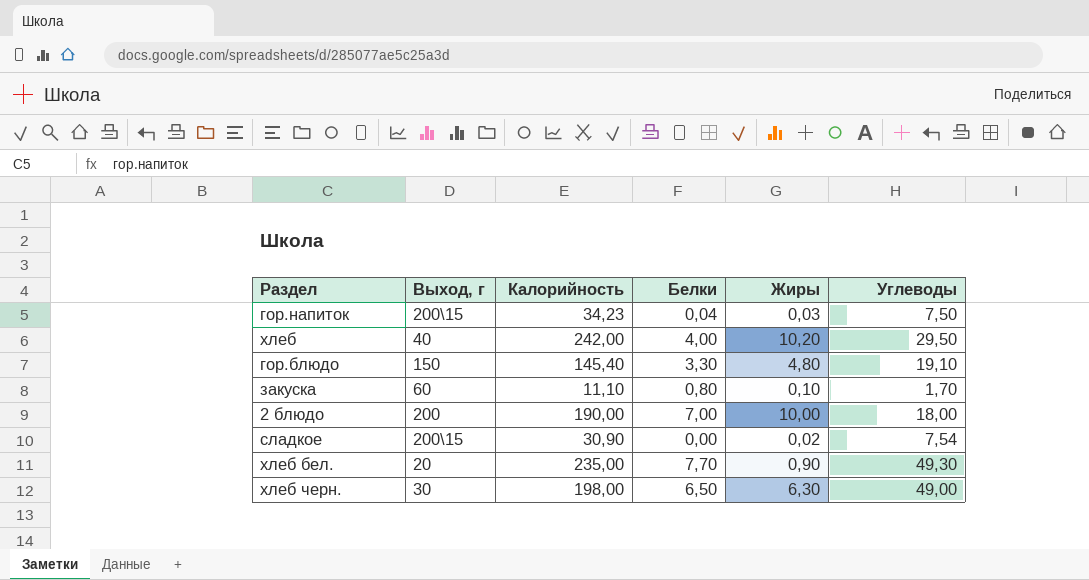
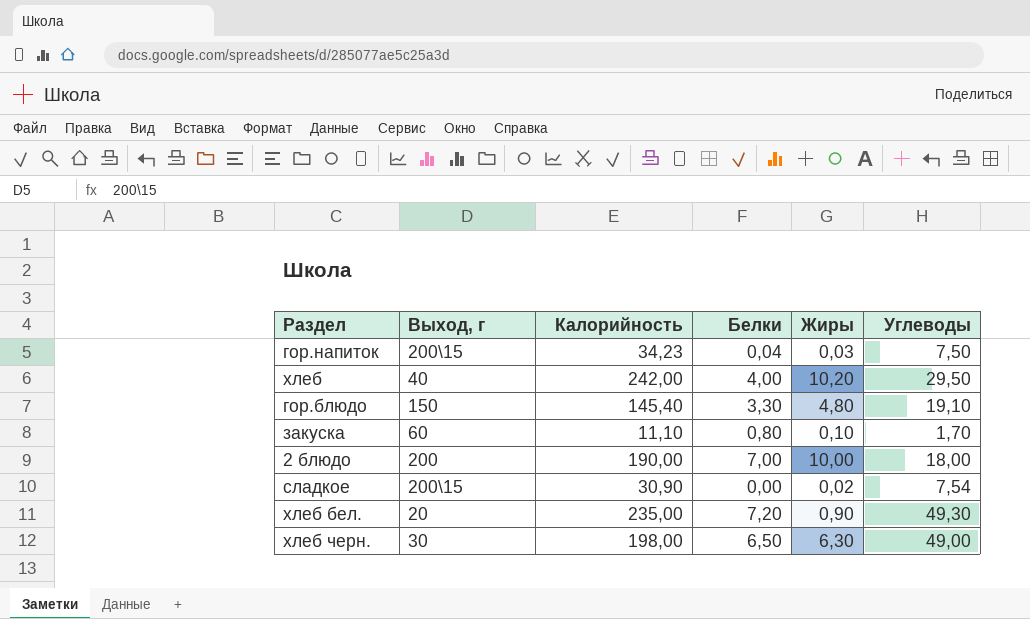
хлеб бел. | Белки: 7,70 -> 7,20

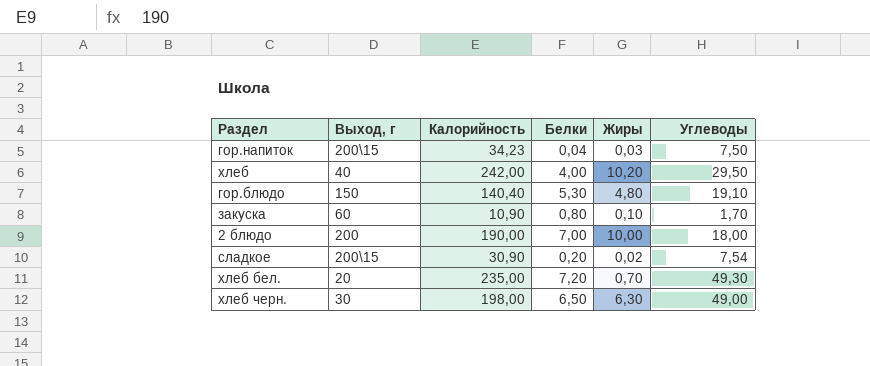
гор.блюдо | Калорийность: 145,40 -> 140,40
гор.блюдо | Белки: 3,30 -> 5,30
закуска | Калорийность: 11,10 -> 10,90
сладкое | Белки: 0,00 -> 0,20
хлеб бел. | Жиры: 0,90 -> 0,70

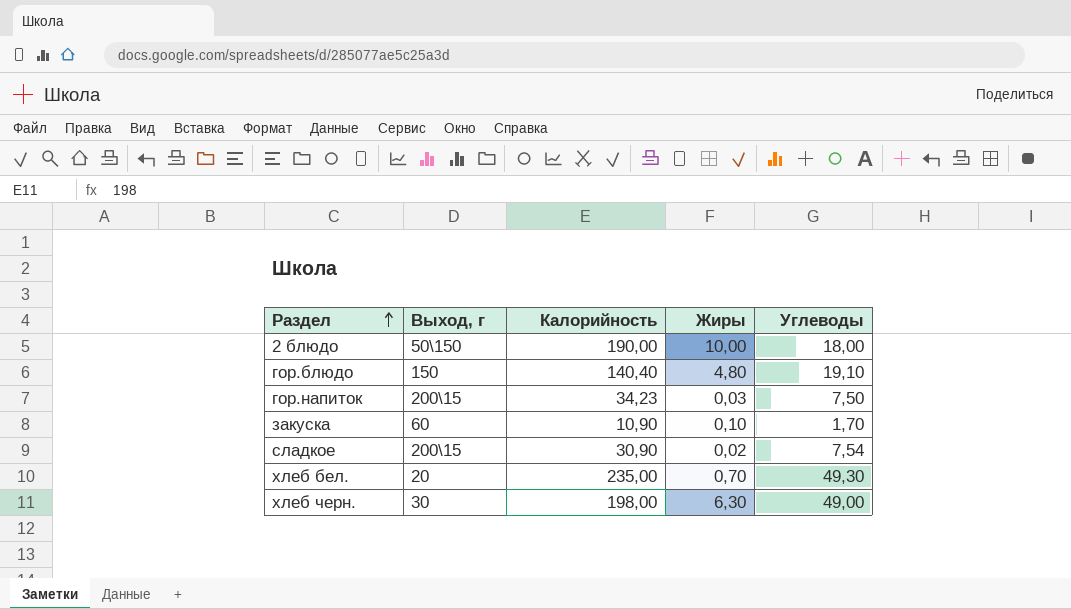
row order: none -> Раздел ascending
column Белки | position: 4 -> none
row хлеб: 40 | 242,00 | 4,00 | 10,20 | 29,50 -> none
2 блюдо | Выход, г: 200 -> 50\150

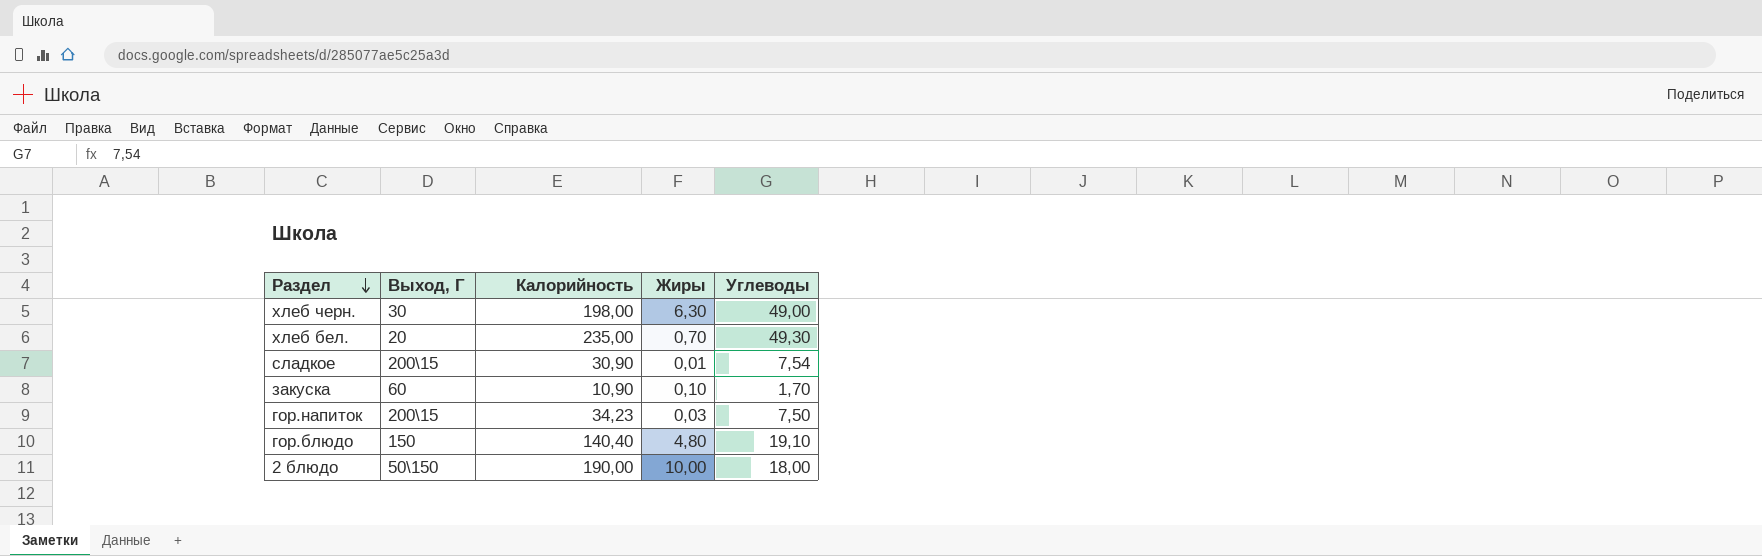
row order: Раздел ascending -> Раздел descending
column name: Выход, г -> Выход, Г
сладкое | Жиры: 0,02 -> 0,01

